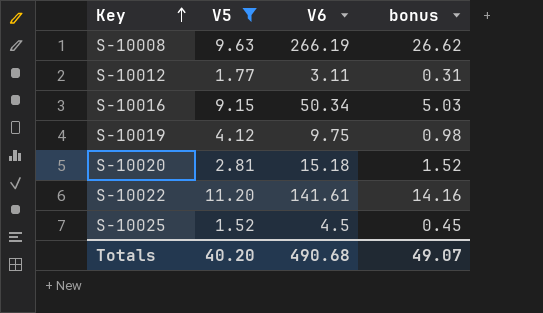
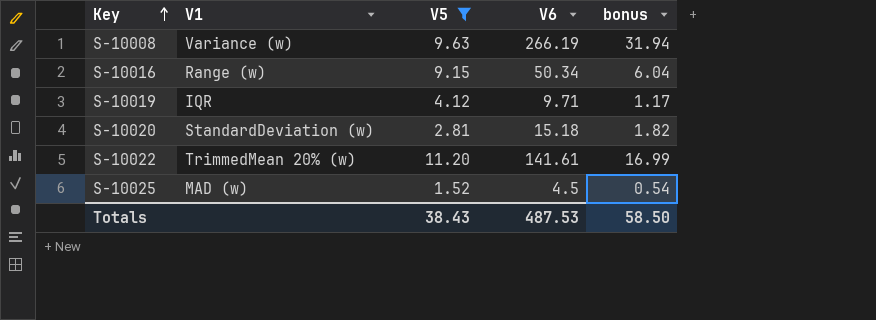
column V1 | position: none -> 2
column bonus | formula: [V6] * 0.1 -> [V6] * 0.12
row S-10012: 1.77 | 3.11 | 0.31 -> none
S-10019 | V6: 9.75 -> 9.71
Totals | V5: 40.20 -> 38.43
Totals | V6: 490.68 -> 487.53
Totals | bonus: 49.07 -> 58.50

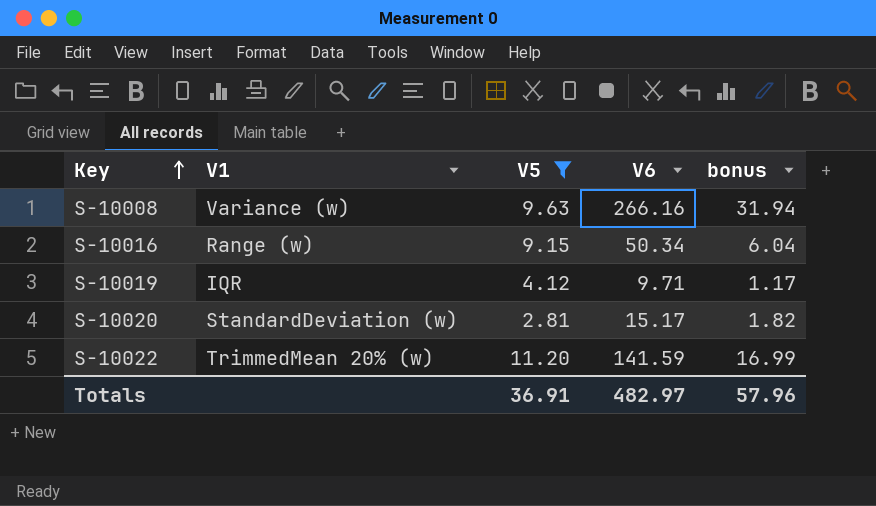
row S-10025: MAD (w) | 1.52 | 4.5 | 0.54 -> none
S-10008 | V6: 266.19 -> 266.16
S-10020 | V6: 15.18 -> 15.17
S-10022 | V6: 141.61 -> 141.59
Totals | V5: 38.43 -> 36.91
Totals | V6: 487.53 -> 482.97
Totals | bonus: 58.50 -> 57.96

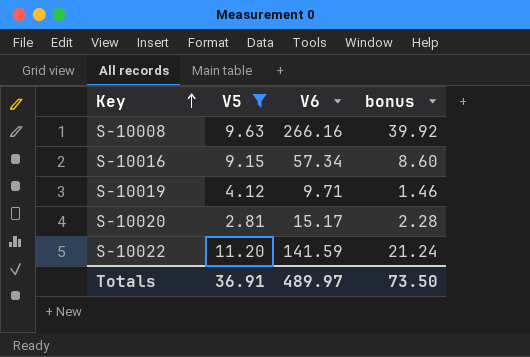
column V1 | position: 2 -> none
column bonus | formula: [V6] * 0.12 -> [V6] * 0.15
S-10016 | V6: 50.34 -> 57.34
Totals | V6: 482.97 -> 489.97
Totals | bonus: 57.96 -> 73.50

